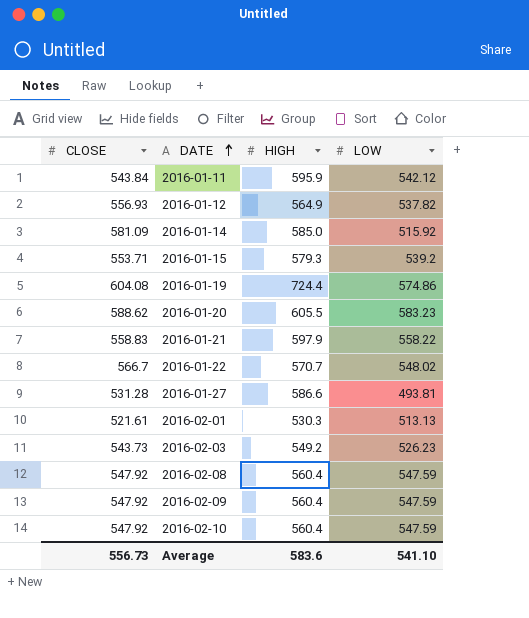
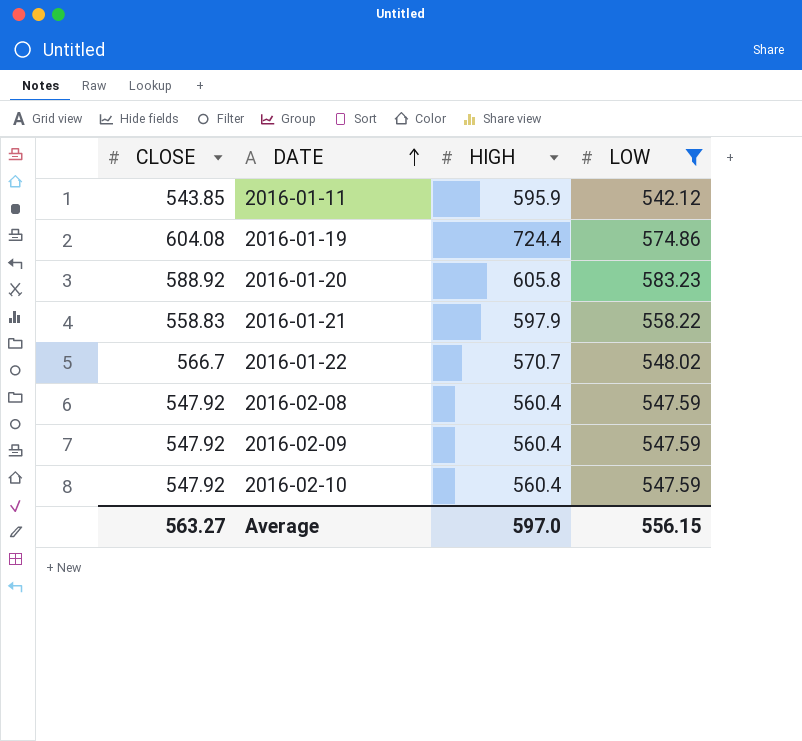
filter: none -> LOW >= 542.12
2016-01-11 | CLOSE: 543.84 -> 543.85
2016-01-20 | CLOSE: 588.62 -> 588.92
2016-01-20 | HIGH: 605.5 -> 605.8
Average | CLOSE: 556.73 -> 563.27
Average | HIGH: 583.6 -> 597.0
Average | LOW: 541.10 -> 556.15

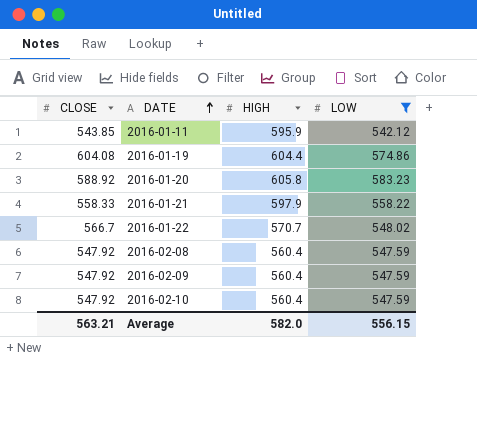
2016-01-19 | HIGH: 724.4 -> 604.4
2016-01-21 | CLOSE: 558.83 -> 558.33
Average | CLOSE: 563.27 -> 563.21
Average | HIGH: 597.0 -> 582.0

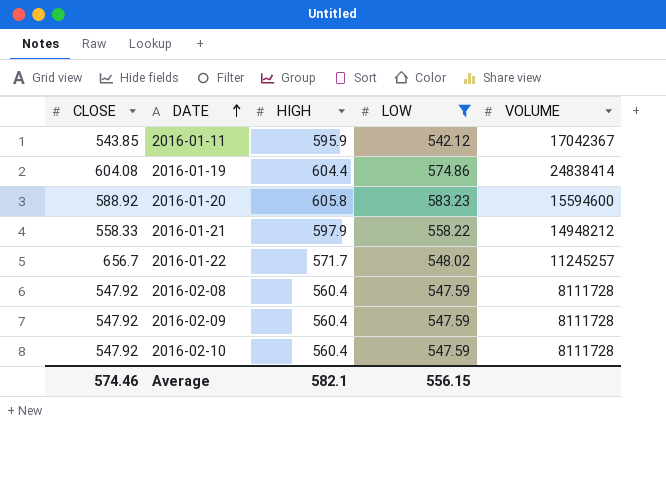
column VOLUME | position: none -> 5
2016-01-22 | CLOSE: 566.7 -> 656.7
2016-01-22 | HIGH: 570.7 -> 571.7
Average | CLOSE: 563.21 -> 574.46
Average | HIGH: 582.0 -> 582.1

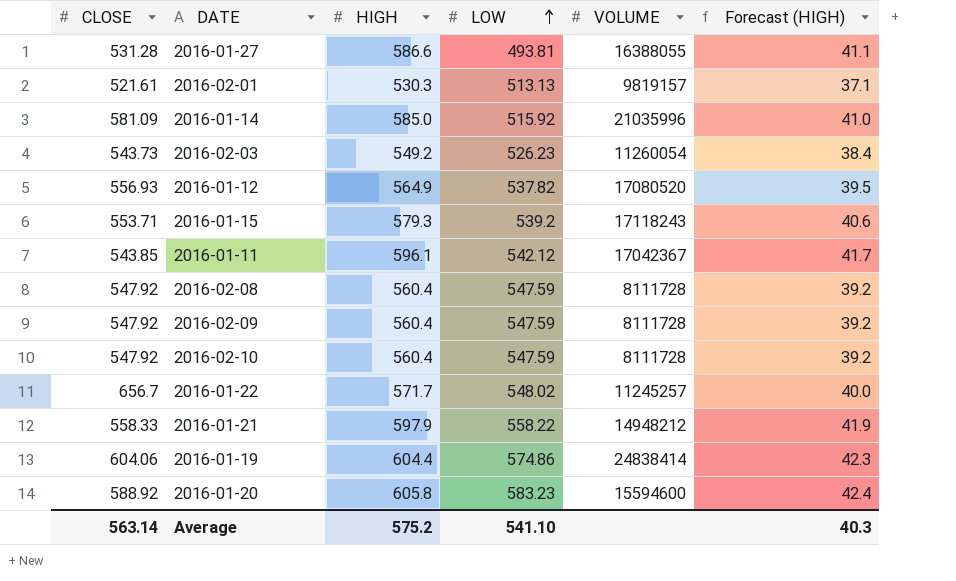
filter: LOW >= 542.12 -> none
row order: DATE ascending -> LOW ascending
column Forecast (HIGH) | formula: none -> [HIGH] * 0.07
2016-01-11 | HIGH: 595.9 -> 596.1
2016-01-19 | CLOSE: 604.08 -> 604.06
Average | CLOSE: 574.46 -> 563.14
Average | HIGH: 582.1 -> 575.2
Average | LOW: 556.15 -> 541.10

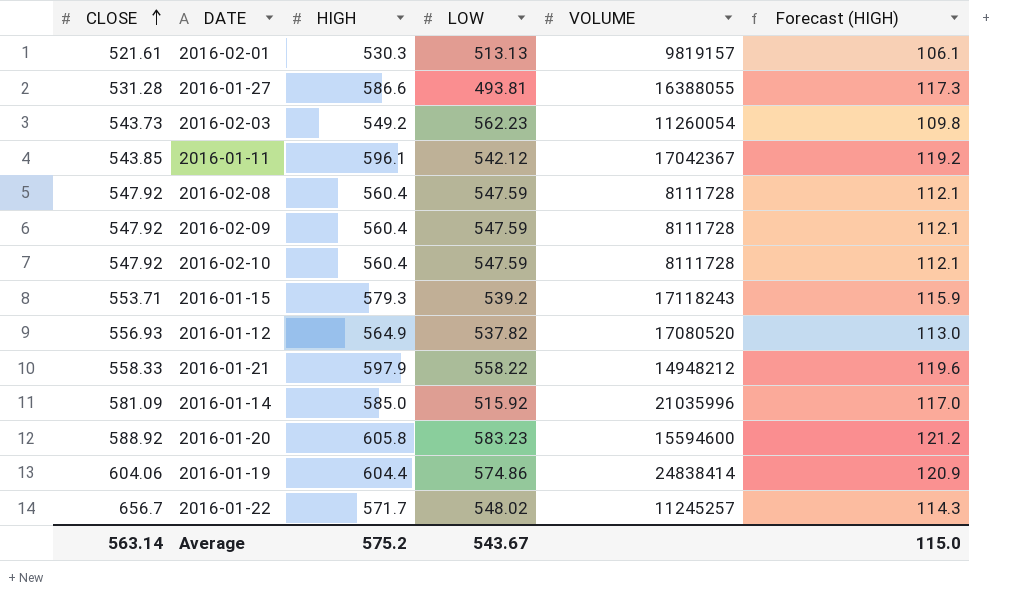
row order: LOW ascending -> CLOSE ascending
column Forecast (HIGH) | formula: [HIGH] * 0.07 -> [HIGH] * 0.2
2016-02-03 | LOW: 526.23 -> 562.23
Average | LOW: 541.10 -> 543.67
Average | Forecast (HIGH): 40.3 -> 115.0

